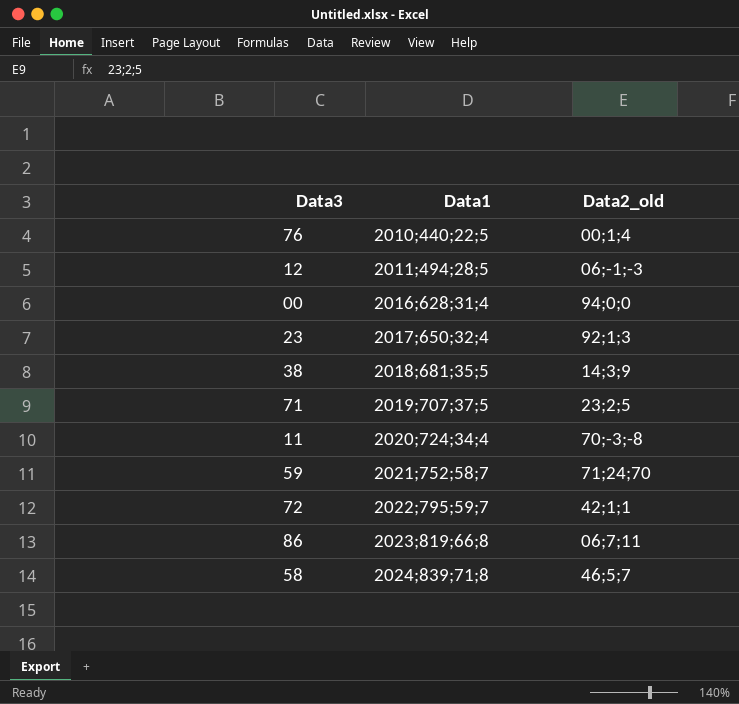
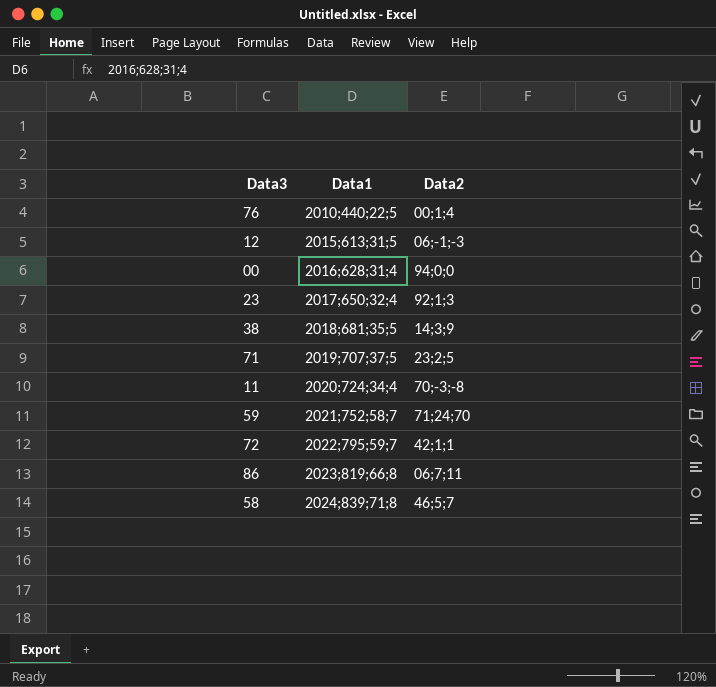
column name: Data2_old -> Data2
12 | Data1: 2011;494;28;5 -> 2015;613;31;5

